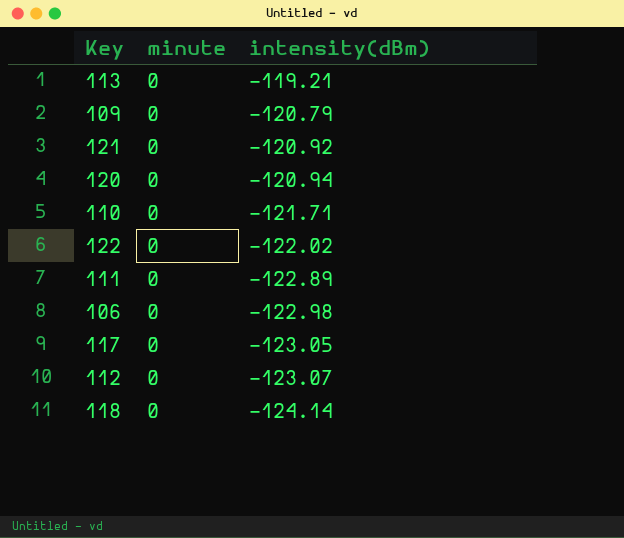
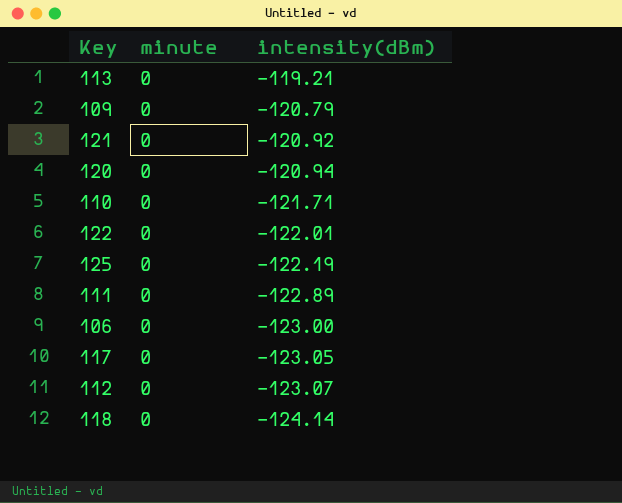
122 | intensity(dBm): -122.02 -> -122.01
row 125: none -> 0 | -122.19
106 | intensity(dBm): -122.98 -> -123.00

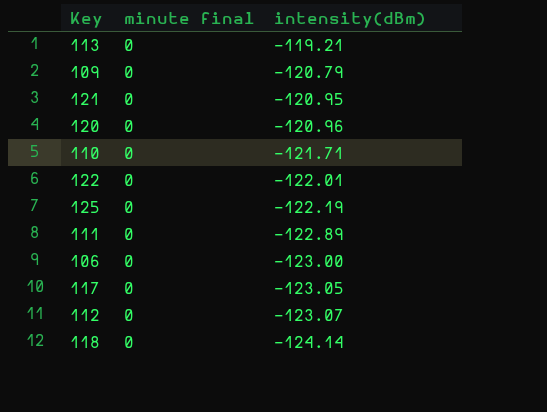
column name: minute -> minute final
121 | intensity(dBm): -120.92 -> -120.95
120 | intensity(dBm): -120.94 -> -120.96

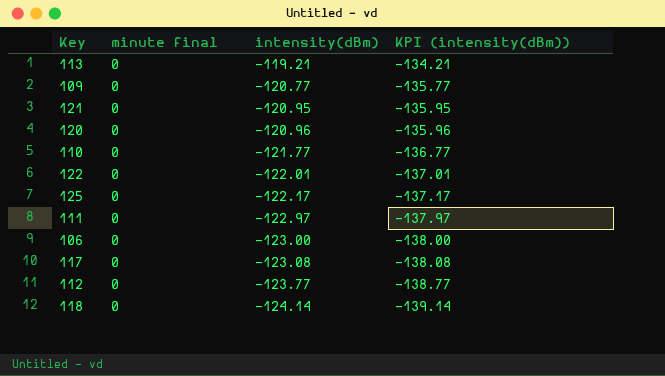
column KPI (intensity(dBm)) | formula: none -> [intensity(dBm)] - 15
109 | intensity(dBm): -120.79 -> -120.77
110 | intensity(dBm): -121.71 -> -121.77
125 | intensity(dBm): -122.19 -> -122.17
111 | intensity(dBm): -122.89 -> -122.97
117 | intensity(dBm): -123.05 -> -123.08
112 | intensity(dBm): -123.07 -> -123.77

